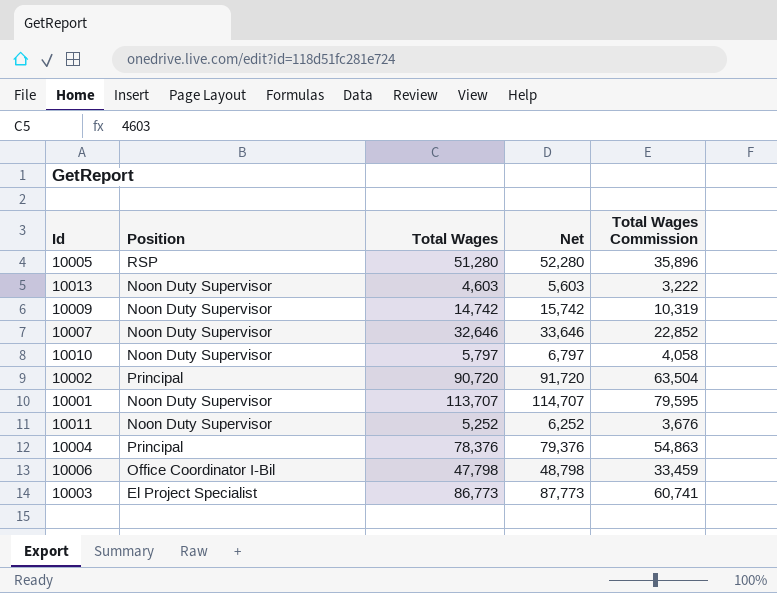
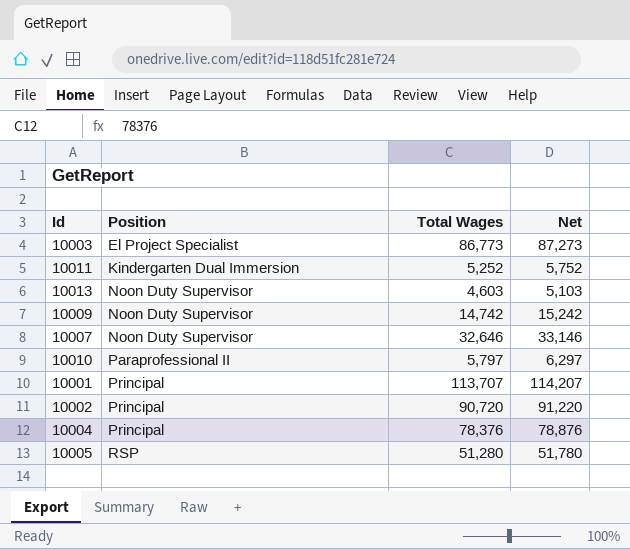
row order: none -> Position ascending
column Total Wages Commission | formula: [Total Wages] * 0.7 -> none
column Net | formula: [Total Wages] + 1000 -> [Total Wages] + 500
row 10006: Office Coordinator I-Bil | 47,798 | 48,798 | 33,459 -> none
10011 | Position: Noon Duty Supervisor -> Kindergarten Dual Immersion
10010 | Position: Noon Duty Supervisor -> Paraprofessional II
10001 | Position: Noon Duty Supervisor -> Principal

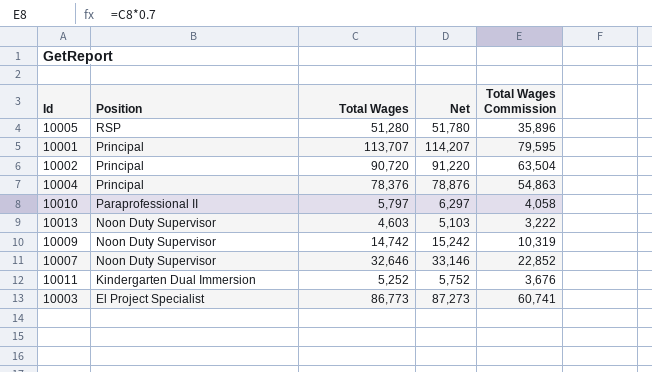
row order: Position ascending -> Position descending
column Total Wages Commission | formula: none -> [Total Wages] * 0.7

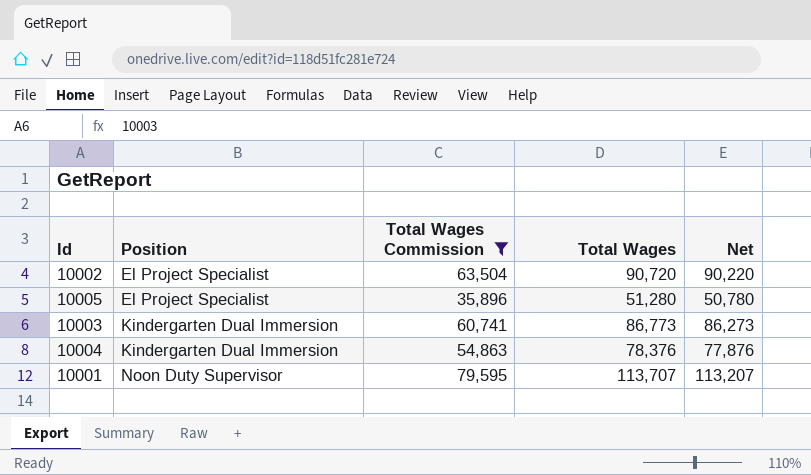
filter: none -> Total Wages Commission >= 35,896
row order: Position descending -> Position ascending
column Total Wages Commission | position: 5 -> 3
column Net | formula: [Total Wages] + 500 -> [Total Wages] - 500
10002 | Position: Principal -> El Project Specialist
10005 | Position: RSP -> El Project Specialist
10003 | Position: El Project Specialist -> Kindergarten Dual Immersion
10004 | Position: Principal -> Kindergarten Dual Immersion
10001 | Position: Principal -> Noon Duty Supervisor

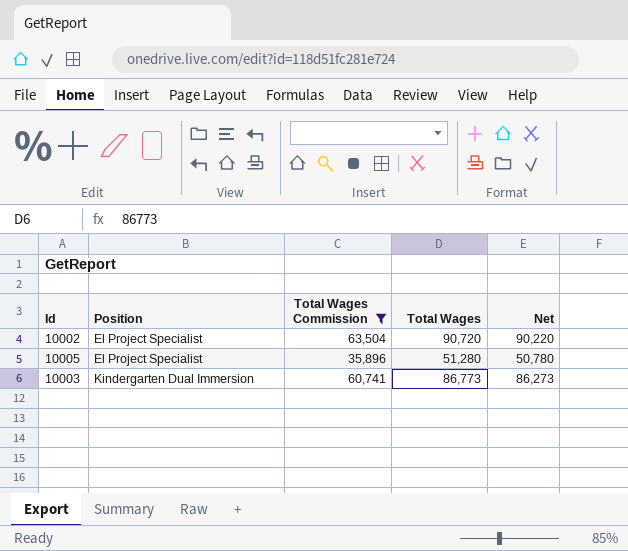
row 10004: Kindergarten Dual Immersion | 54,863 | 78,376 | 77,876 -> none
row 10001: Noon Duty Supervisor | 79,595 | 113,707 | 113,207 -> none

